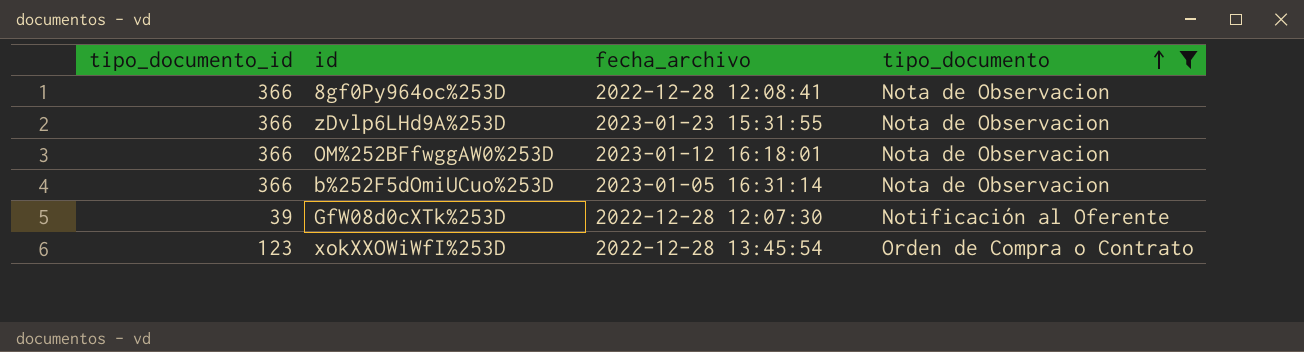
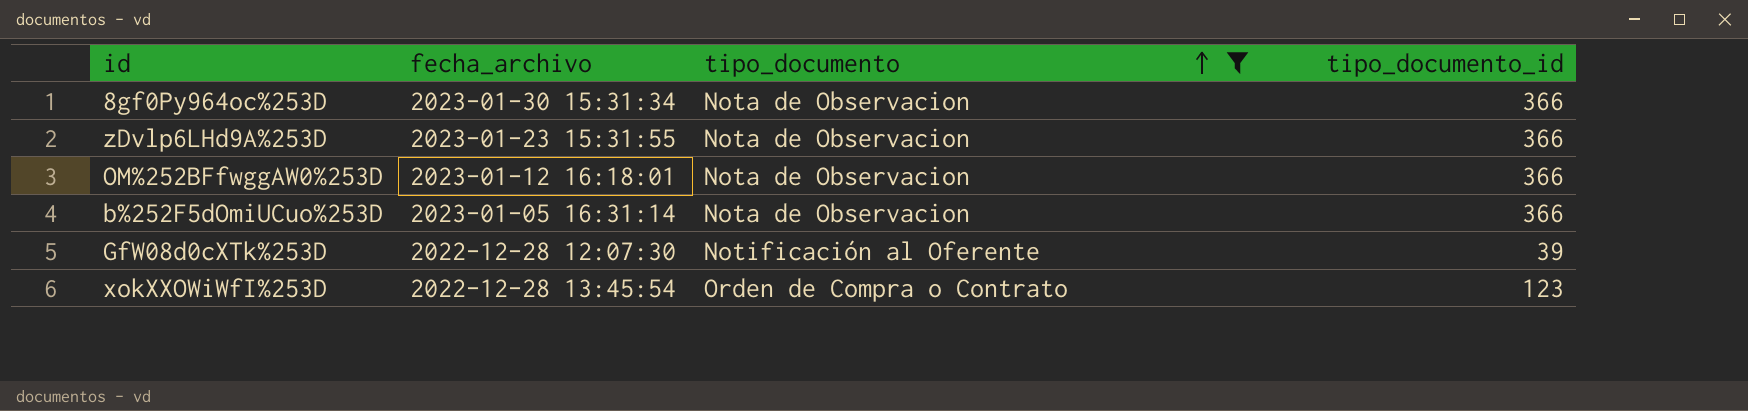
column tipo_documento_id | position: 1 -> 4
8gf0Py964oc%253D | fecha_archivo: 2022-12-28 12:08:41 -> 2023-01-30 15:31:34

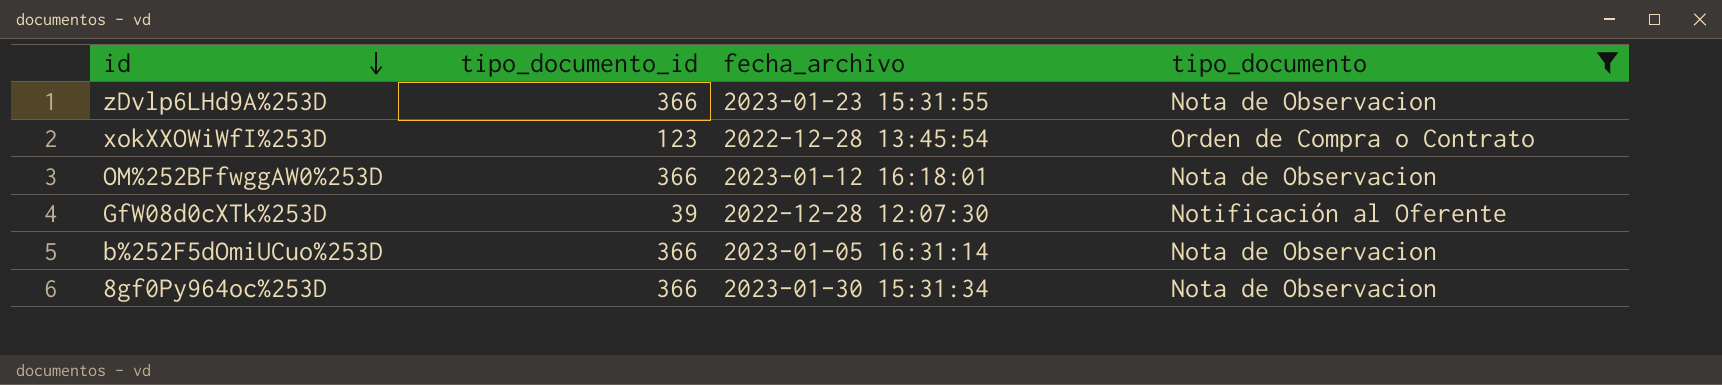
row order: tipo_documento ascending -> id descending
column tipo_documento_id | position: 4 -> 2

